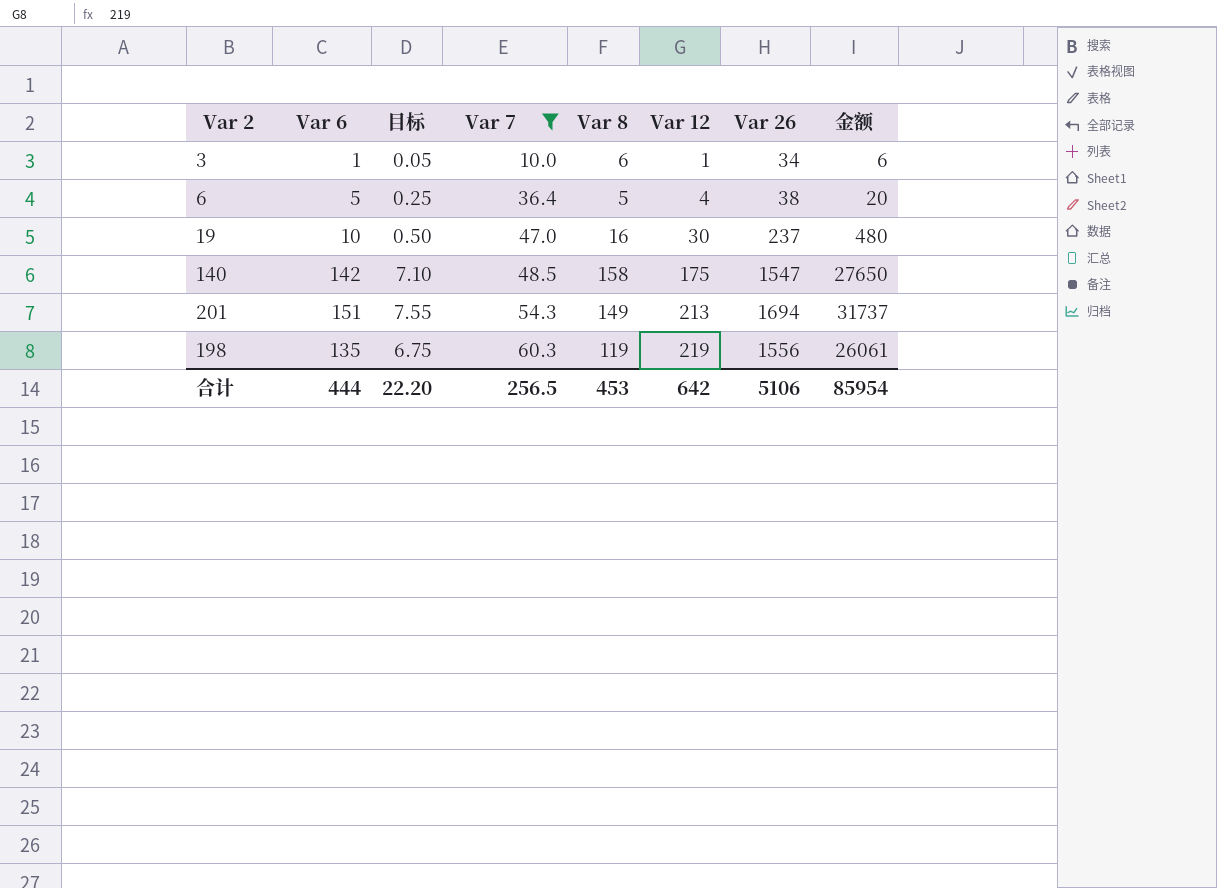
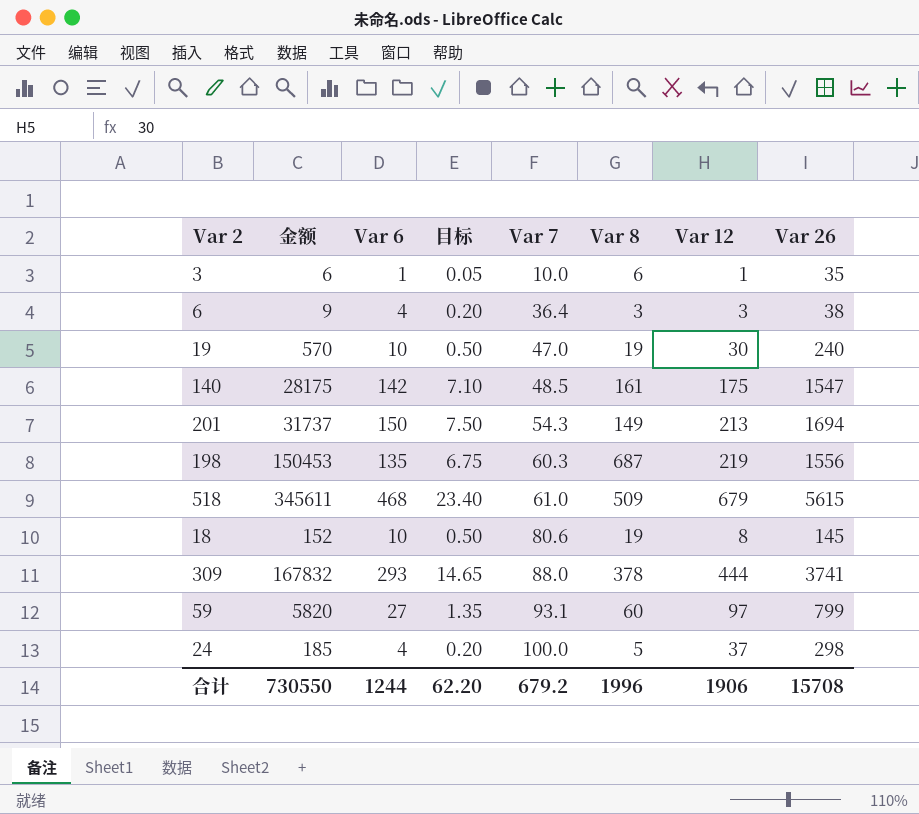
filter: Var 7 <= 60.3 -> none
column 金额 | position: 8 -> 2
3 | Var 26: 34 -> 35
6 | 金额: 20 -> 9
6 | Var 6: 5 -> 4
6 | 目标: 0.25 -> 0.20
6 | Var 8: 5 -> 3
6 | Var 12: 4 -> 3
19 | 金额: 480 -> 570
19 | Var 8: 16 -> 19
19 | Var 26: 237 -> 240
140 | 金额: 27650 -> 28175
140 | Var 8: 158 -> 161
201 | Var 6: 151 -> 150
201 | 目标: 7.55 -> 7.50
198 | 金额: 26061 -> 150453
198 | Var 8: 119 -> 687
合计 | 金额: 85954 -> 730550
合计 | Var 6: 444 -> 1244
合计 | 目标: 22.20 -> 62.20
合计 | Var 7: 256.5 -> 679.2
合计 | Var 8: 453 -> 1996
合计 | Var 12: 642 -> 1906
合计 | Var 26: 5106 -> 15708

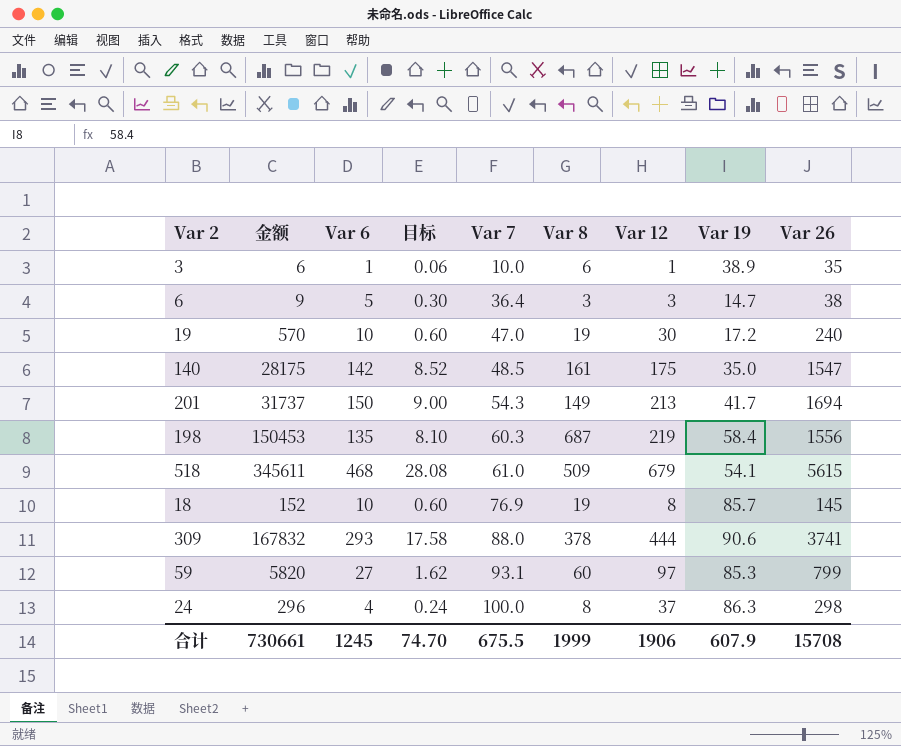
column 目标 | formula: [Var 6] * 0.05 -> [Var 6] * 0.06
column Var 19 | position: none -> 8
6 | Var 6: 4 -> 5
18 | Var 7: 80.6 -> 76.9
24 | 金额: 185 -> 296
24 | Var 8: 5 -> 8
合计 | 金额: 730550 -> 730661
合计 | Var 6: 1244 -> 1245
合计 | 目标: 62.20 -> 74.70
合计 | Var 7: 679.2 -> 675.5
合计 | Var 8: 1996 -> 1999

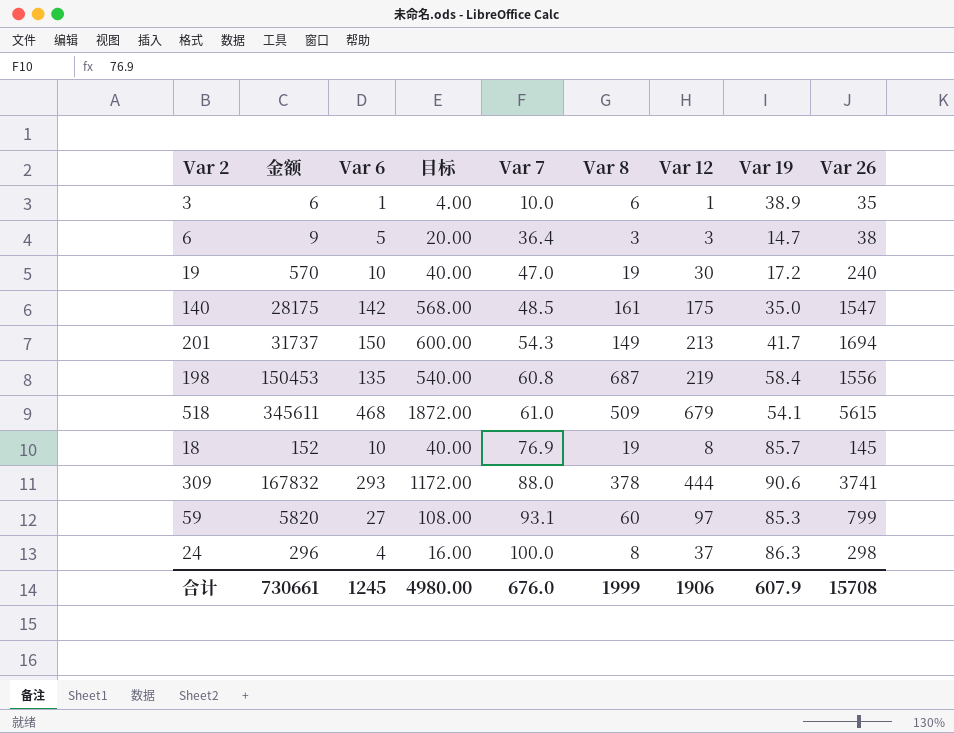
column 目标 | formula: [Var 6] * 0.06 -> [Var 6] * 4
198 | Var 7: 60.3 -> 60.8
合计 | 目标: 74.70 -> 4980.00
合计 | Var 7: 675.5 -> 676.0

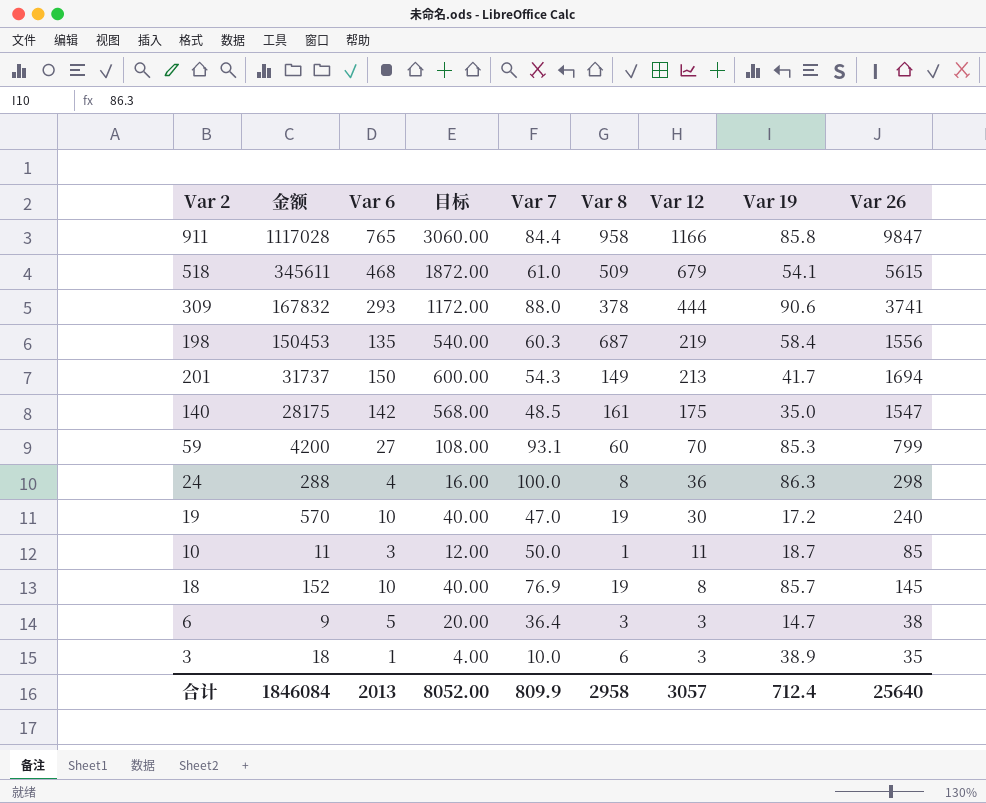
row order: Var 7 ascending -> Var 12 descending
row 911: none -> 1117028 | 765 | 3060.00 | 84.4 | 958 | 1166 | 85.8 | 9847
198 | Var 7: 60.8 -> 60.3
59 | 金额: 5820 -> 4200
59 | Var 12: 97 -> 70
24 | 金额: 296 -> 288
24 | Var 12: 37 -> 36
row 10: none -> 11 | 3 | 12.00 | 50.0 | 1 | 11 | 18.7 | 85
3 | 金额: 6 -> 18
3 | Var 12: 1 -> 3
合计 | 金额: 730661 -> 1846084
合计 | Var 6: 1245 -> 2013
合计 | 目标: 4980.00 -> 8052.00
合计 | Var 7: 676.0 -> 809.9
合计 | Var 8: 1999 -> 2958
合计 | Var 12: 1906 -> 3057
合计 | Var 19: 607.9 -> 712.4
合计 | Var 26: 15708 -> 25640

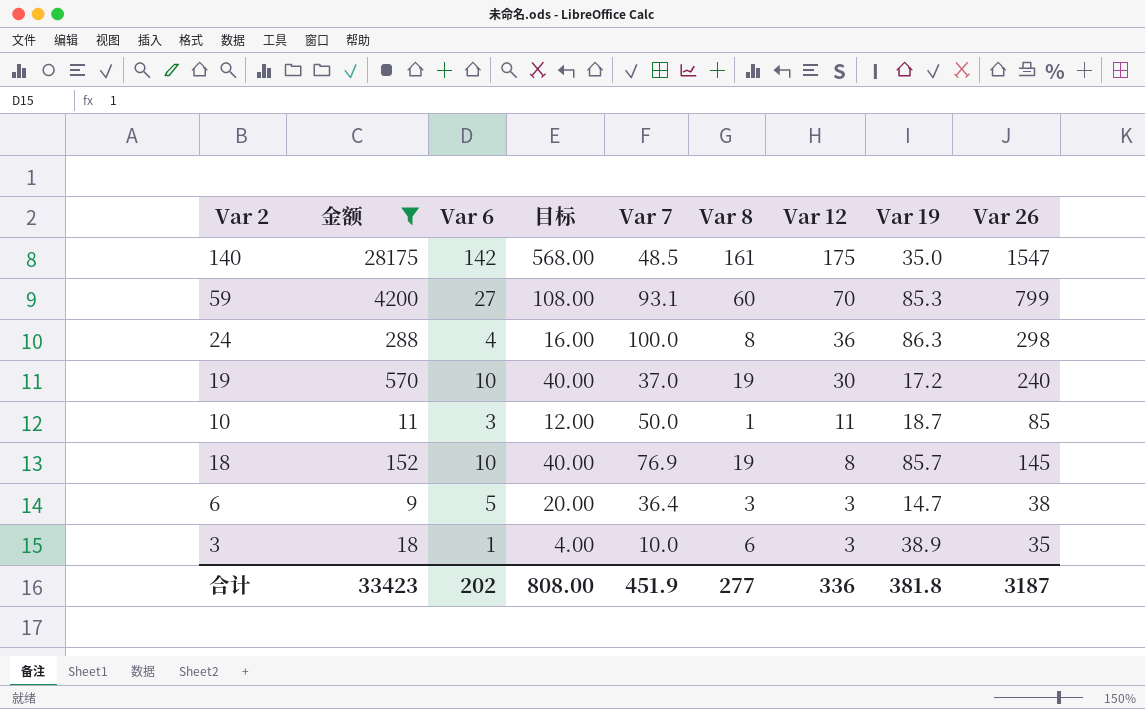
filter: none -> 金额 <= 28175
19 | Var 7: 47.0 -> 37.0
合计 | 金额: 1846084 -> 33423
合计 | Var 6: 2013 -> 202
合计 | 目标: 8052.00 -> 808.00
合计 | Var 7: 809.9 -> 451.9
合计 | Var 8: 2958 -> 277
合计 | Var 12: 3057 -> 336
合计 | Var 19: 712.4 -> 381.8
合计 | Var 26: 25640 -> 3187

